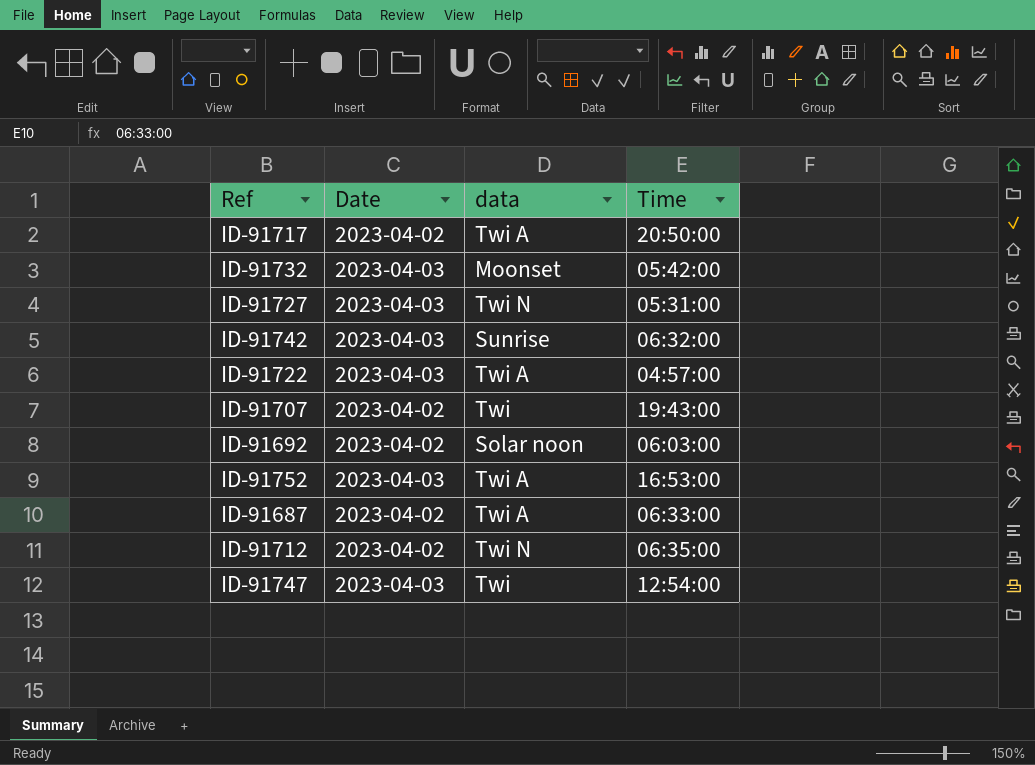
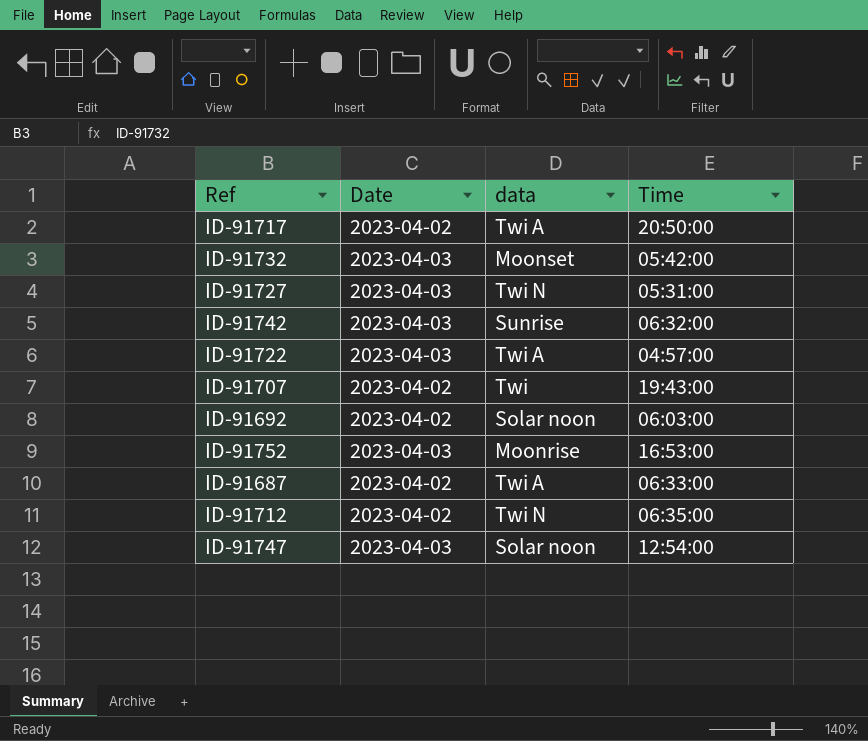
ID-91752 | data: Twi A -> Moonrise
ID-91747 | data: Twi -> Solar noon

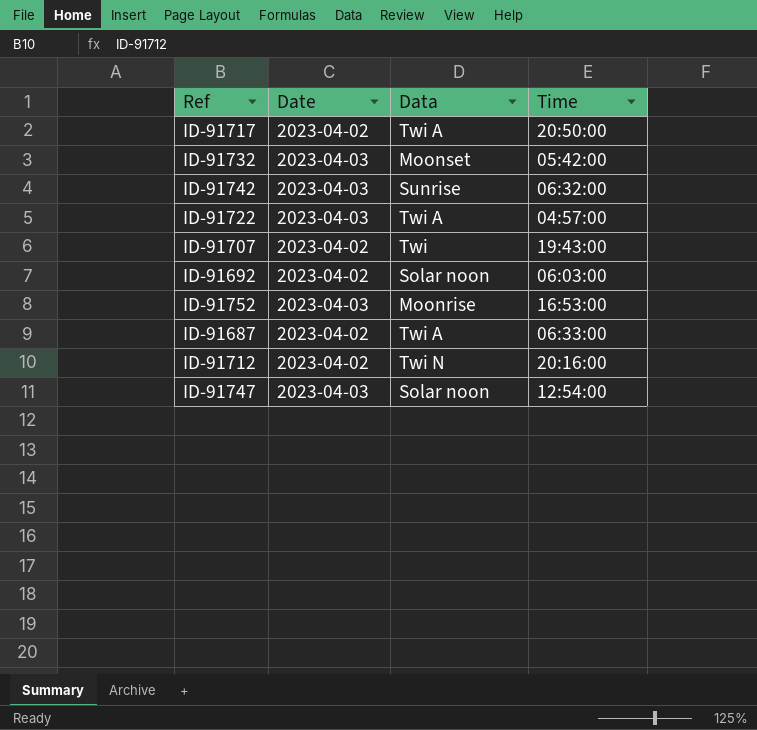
column name: data -> Data
row ID-91727: 2023-04-03 | Twi N | 05:31:00 -> none
ID-91712 | Time: 06:35:00 -> 20:16:00

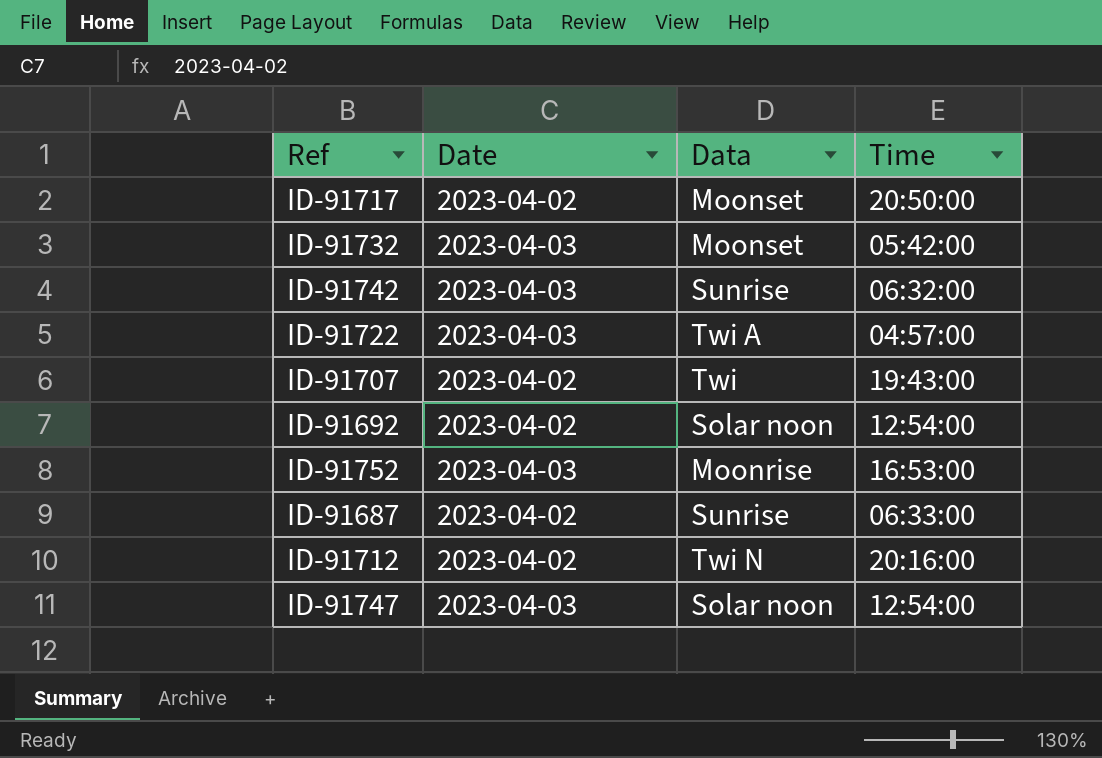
ID-91717 | Data: Twi A -> Moonset
ID-91692 | Time: 06:03:00 -> 12:54:00
ID-91687 | Data: Twi A -> Sunrise

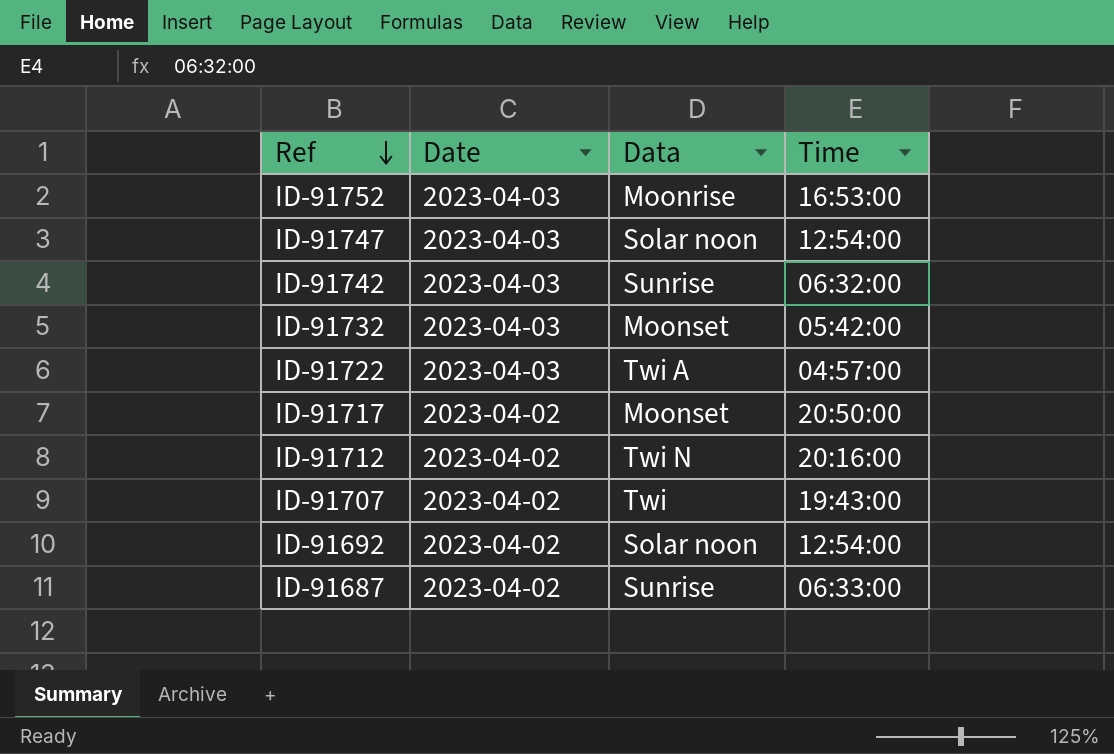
row order: none -> Ref descending

